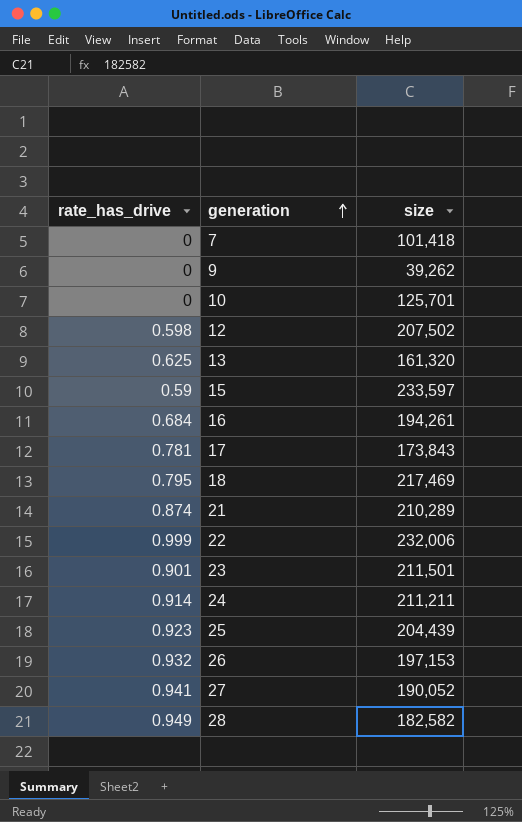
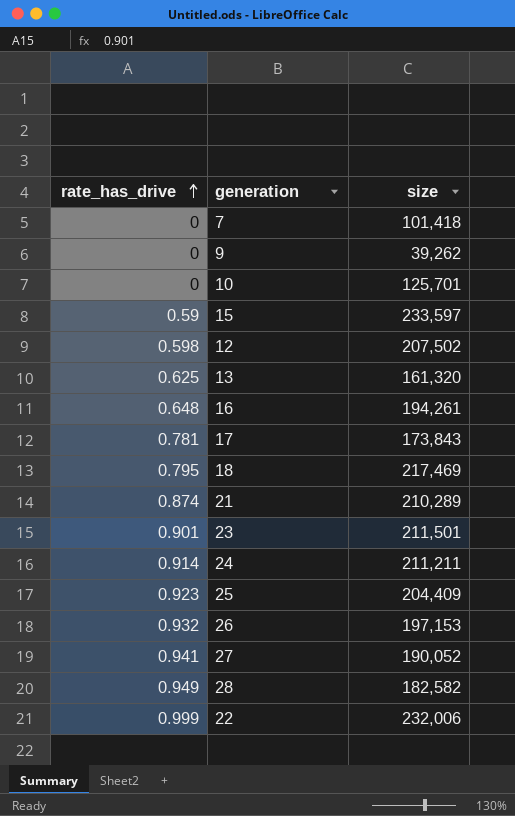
row order: generation ascending -> rate_has_drive ascending
16 | rate_has_drive: 0.684 -> 0.648
25 | size: 204,439 -> 204,409

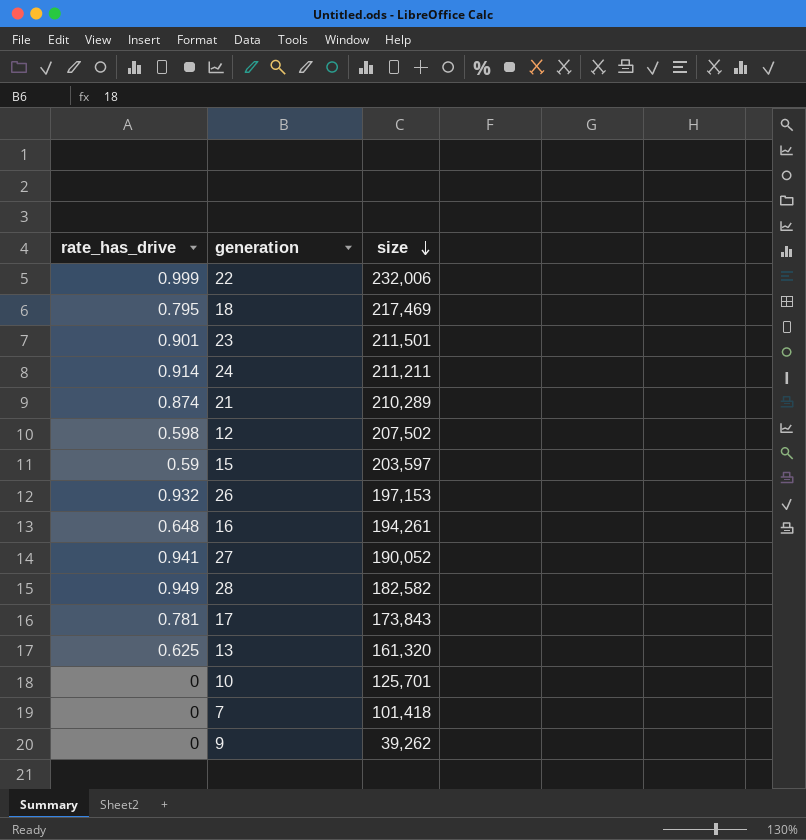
row order: rate_has_drive ascending -> size descending
row 25: 0.923 | 204,409 -> none
15 | size: 233,597 -> 203,597

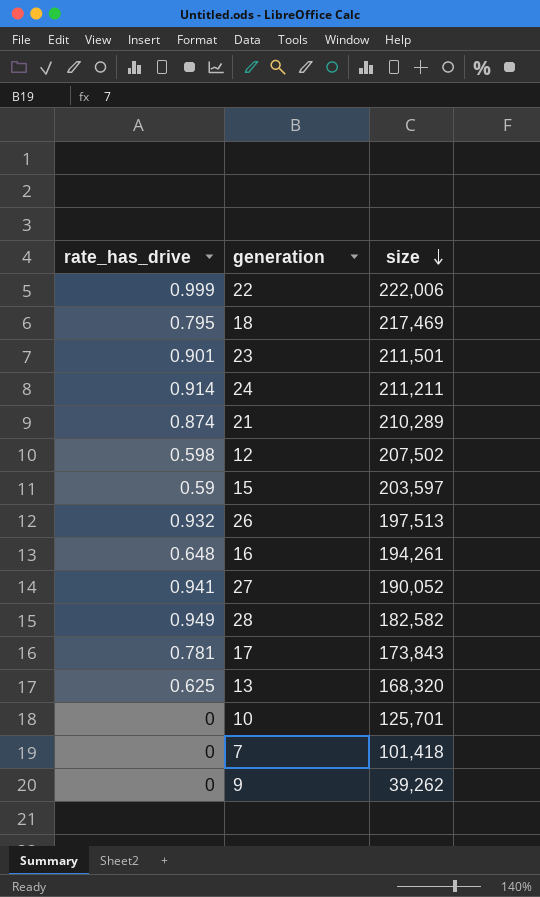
22 | size: 232,006 -> 222,006
26 | size: 197,153 -> 197,513
13 | size: 161,320 -> 168,320

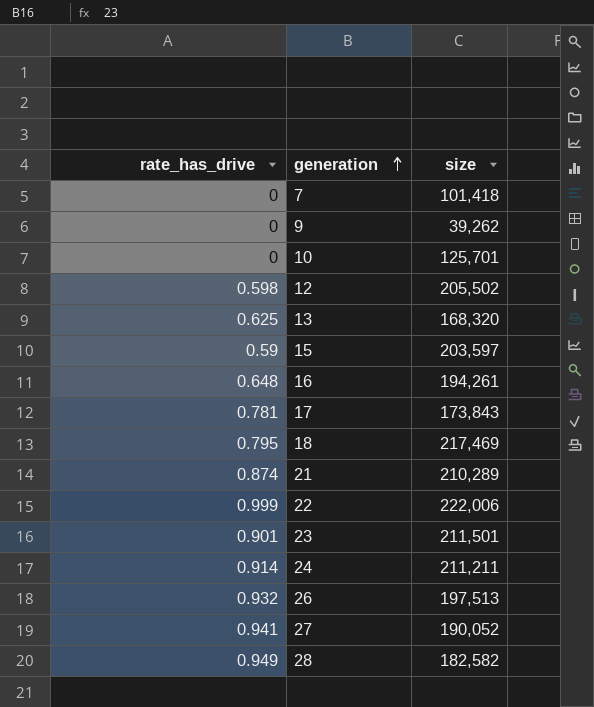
row order: size descending -> generation ascending
12 | size: 207,502 -> 205,502

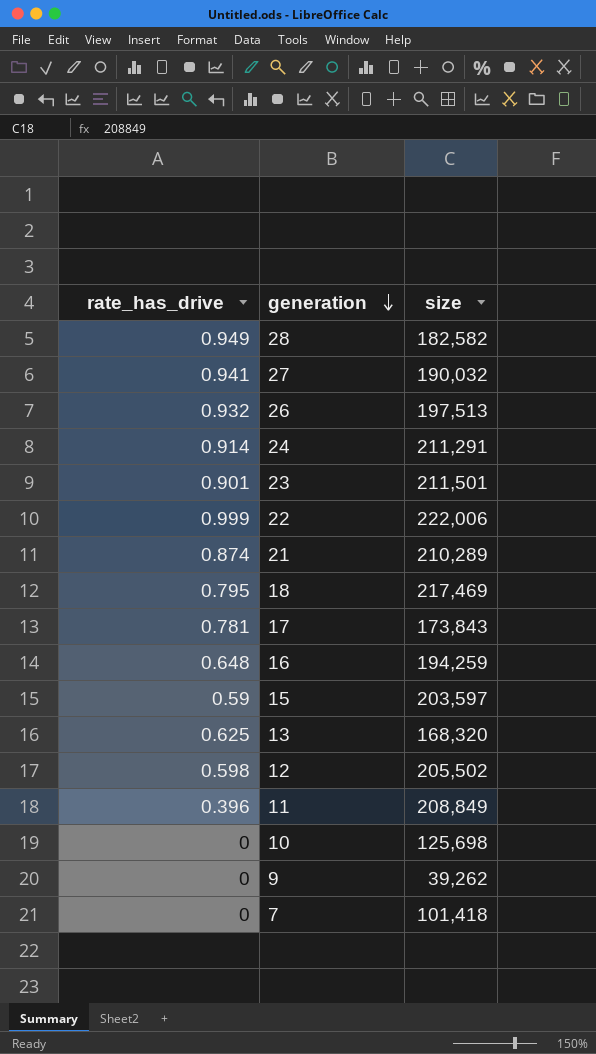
row order: generation ascending -> generation descending
27 | size: 190,052 -> 190,032
24 | size: 211,211 -> 211,291
16 | size: 194,261 -> 194,259
row 11: none -> 0.396 | 208,849
10 | size: 125,701 -> 125,698

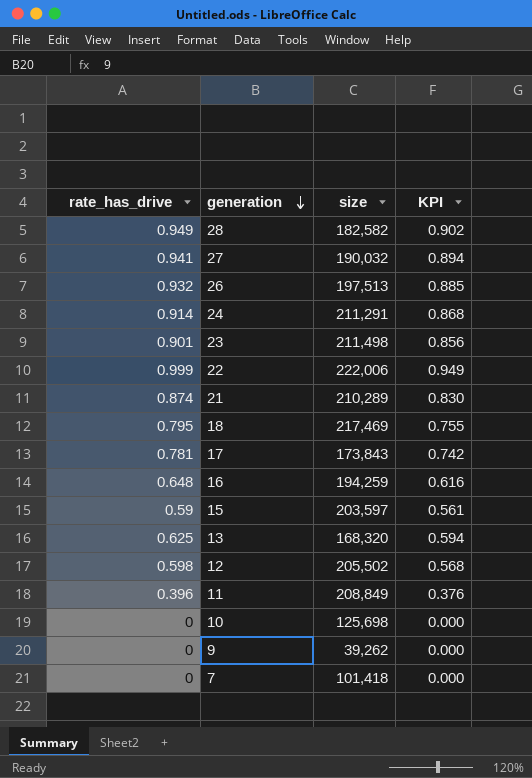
column KPI | formula: none -> [rate_has_drive] * 0.95
23 | size: 211,501 -> 211,498

